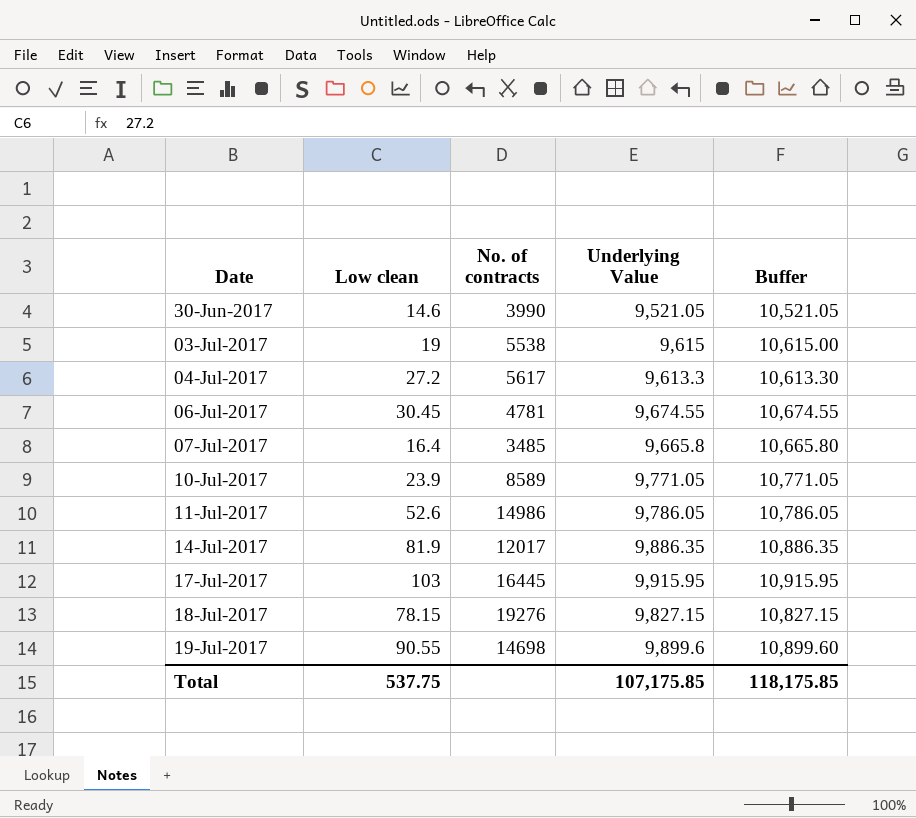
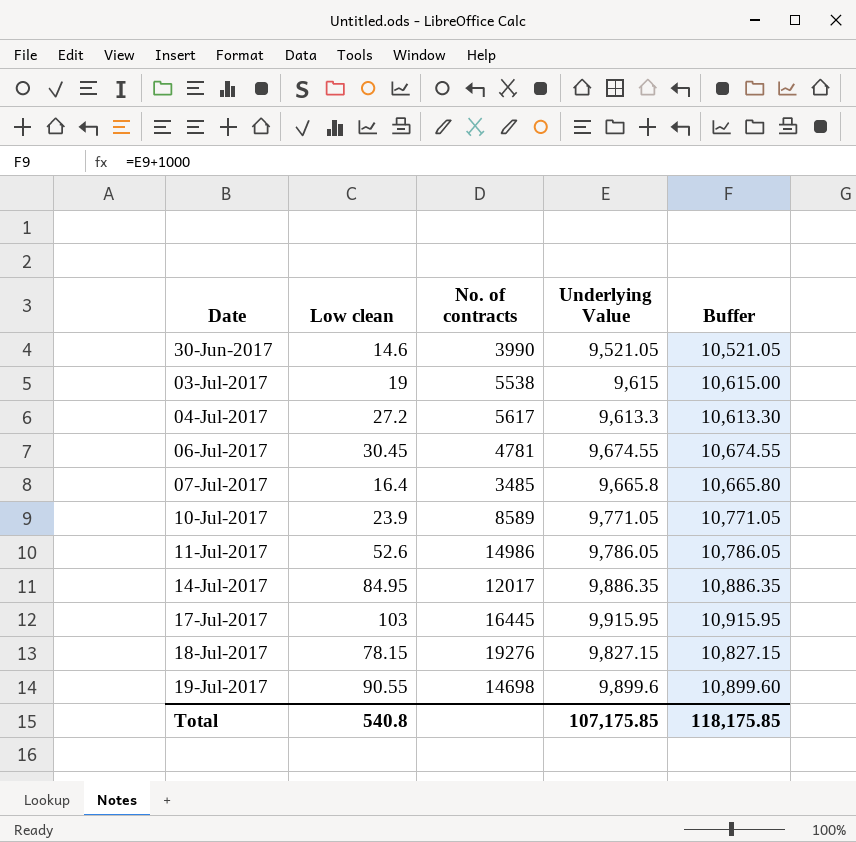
14-Jul-2017 | Low clean: 81.9 -> 84.95
Total | Low clean: 537.75 -> 540.8

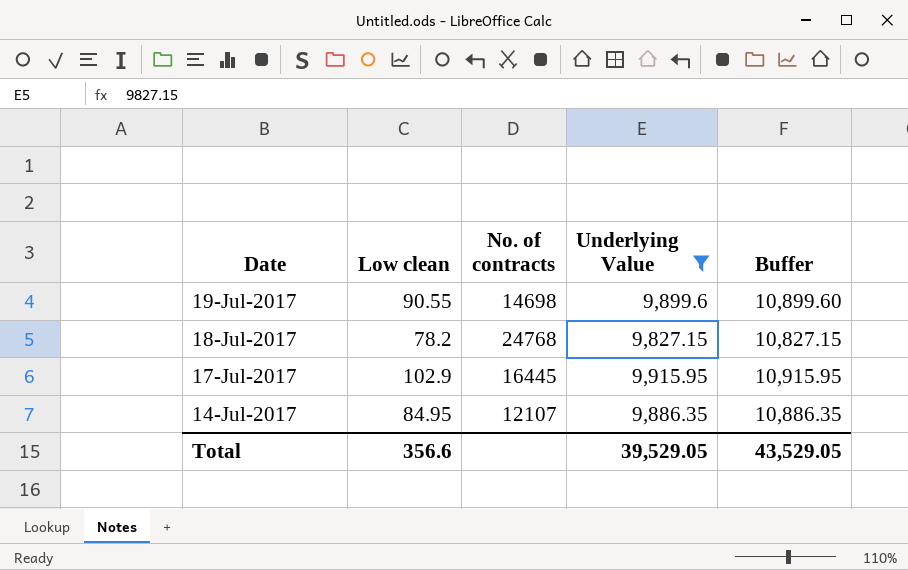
filter: none -> Underlying Value >= 9,827.15
row order: Date ascending -> Date descending
18-Jul-2017 | Low clean: 78.15 -> 78.2
18-Jul-2017 | No. of contracts: 19276 -> 24768
17-Jul-2017 | Low clean: 103 -> 102.9
14-Jul-2017 | No. of contracts: 12017 -> 12107
Total | Low clean: 540.8 -> 356.6
Total | Underlying Value: 107,175.85 -> 39,529.05
Total | Buffer: 118,175.85 -> 43,529.05

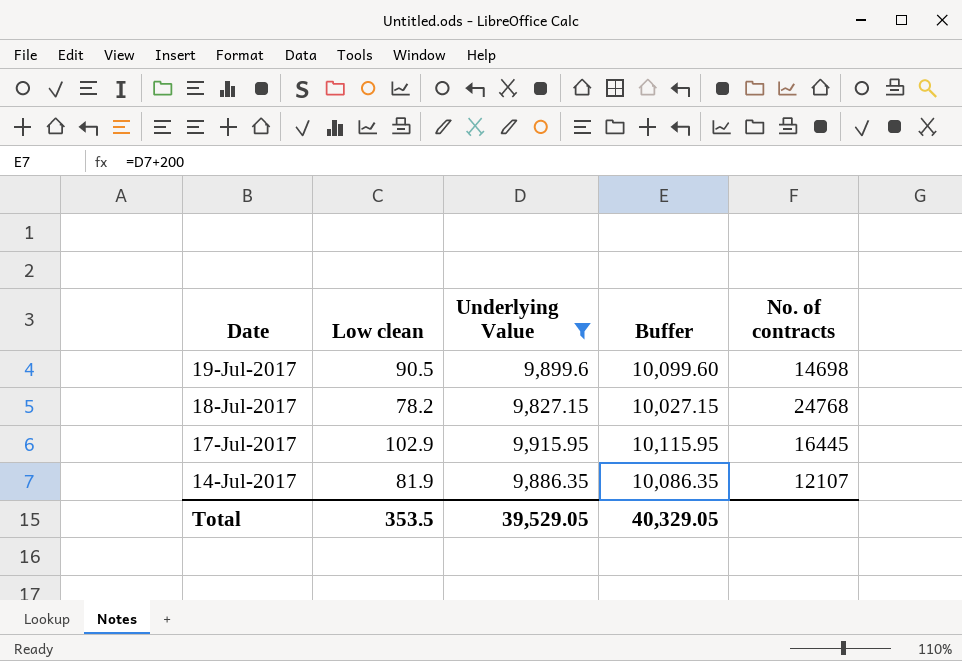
column Buffer | formula: [Underlying Value] + 1000 -> [Underlying Value] + 200
column No. of contracts | position: 3 -> 5
19-Jul-2017 | Low clean: 90.55 -> 90.5
14-Jul-2017 | Low clean: 84.95 -> 81.9
Total | Low clean: 356.6 -> 353.5
Total | Buffer: 43,529.05 -> 40,329.05

